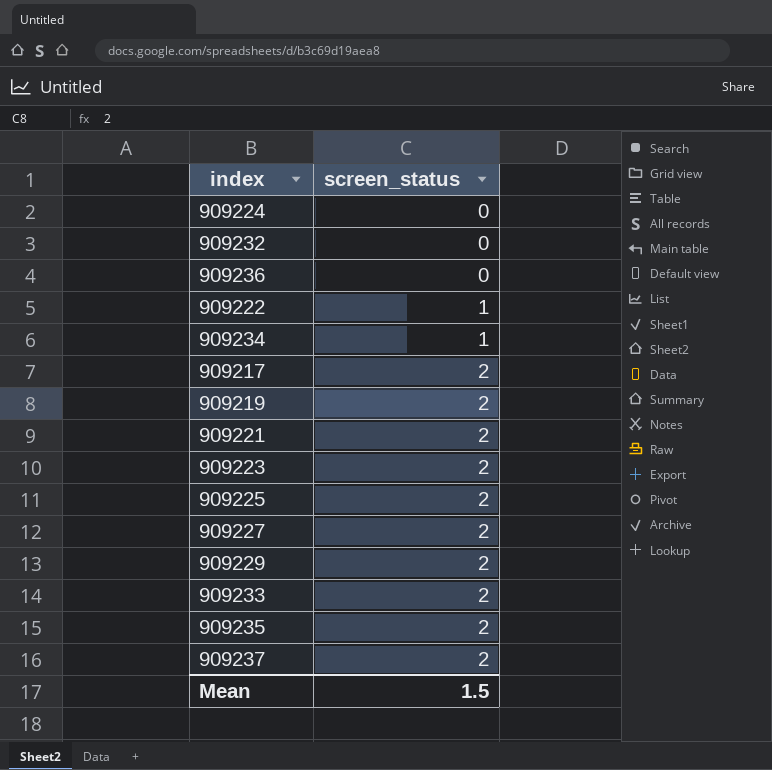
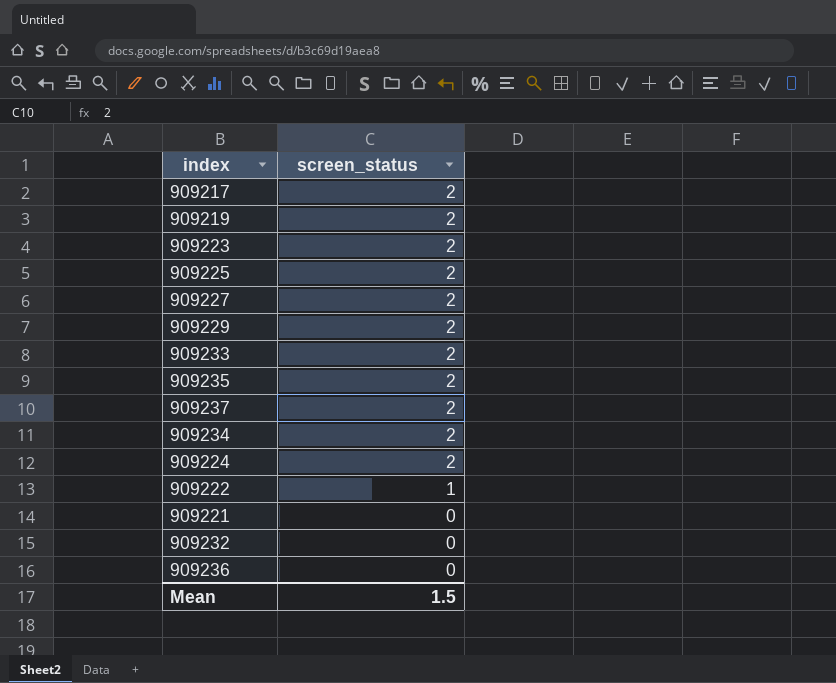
row order: screen_status ascending -> screen_status descending
909234 | screen_status: 1 -> 2
909224 | screen_status: 0 -> 2
909221 | screen_status: 2 -> 0

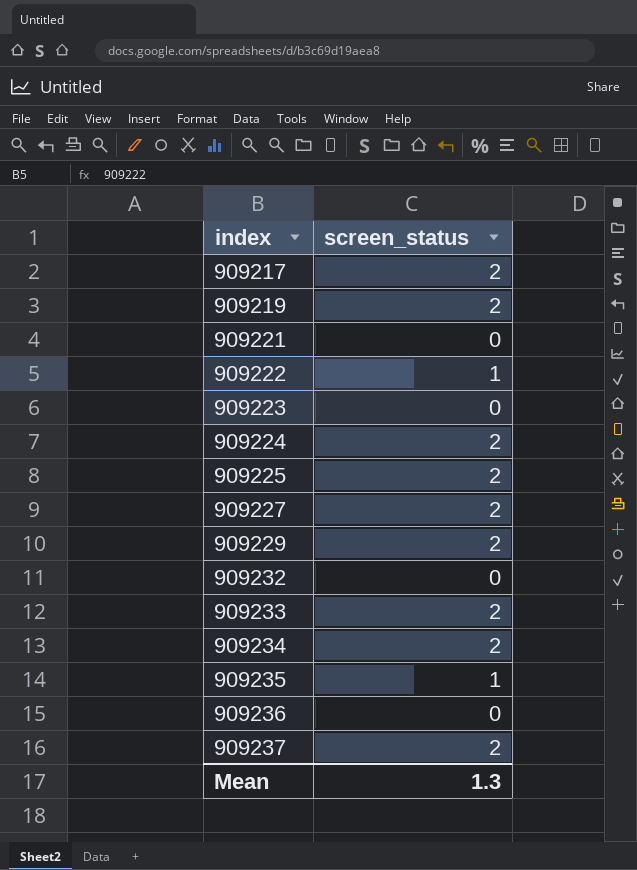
row order: screen_status descending -> index ascending
909223 | screen_status: 2 -> 0
909235 | screen_status: 2 -> 1
Mean | screen_status: 1.5 -> 1.3

